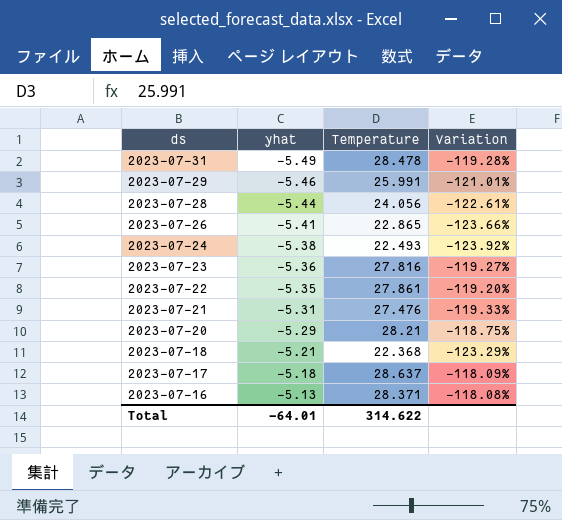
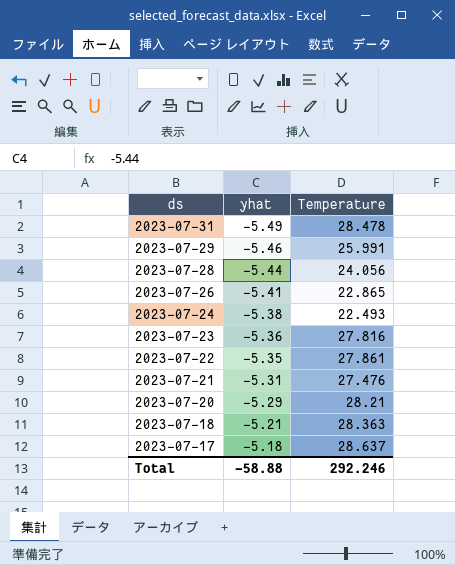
column Variation | formula: ([yhat] - [Temperature]) / [Temperature] -> none
row 2023-07-16: -5.13 | 28.371 | -118.08% -> none
2023-07-18 | Temperature: 22.368 -> 28.363
Total | yhat: -64.01 -> -58.88
Total | Temperature: 314.622 -> 292.246

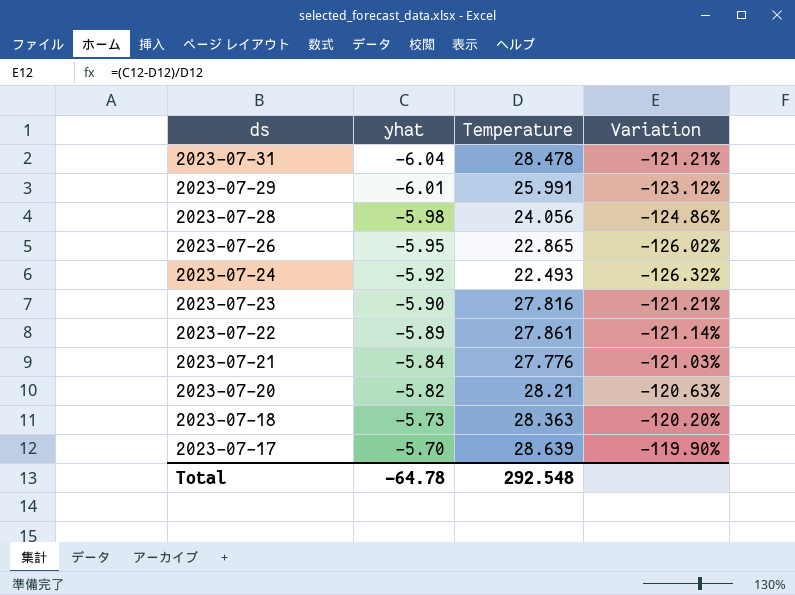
column Variation | formula: none -> ([yhat] - [Temperature]) / [Temperature]
2023-07-31 | yhat: -5.49 -> -6.04
2023-07-29 | yhat: -5.46 -> -6.01
2023-07-28 | yhat: -5.44 -> -5.98
2023-07-26 | yhat: -5.41 -> -5.95
2023-07-24 | yhat: -5.38 -> -5.92
2023-07-23 | yhat: -5.36 -> -5.90
2023-07-22 | yhat: -5.35 -> -5.89
2023-07-21 | yhat: -5.31 -> -5.84
2023-07-21 | Temperature: 27.476 -> 27.776
2023-07-20 | yhat: -5.29 -> -5.82
2023-07-18 | yhat: -5.21 -> -5.73
2023-07-17 | yhat: -5.18 -> -5.70
2023-07-17 | Temperature: 28.637 -> 28.639
Total | yhat: -58.88 -> -64.78
Total | Temperature: 292.246 -> 292.548

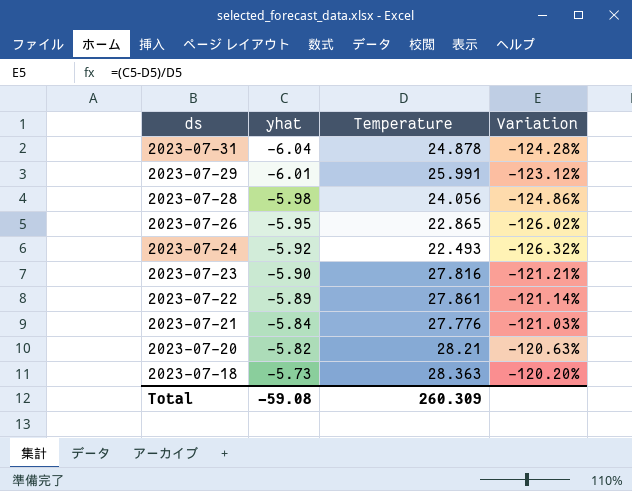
row 2023-07-17: -5.70 | 28.639 | -119.90% -> none
2023-07-31 | Temperature: 28.478 -> 24.878
2023-07-31 | Variation: -121.21% -> -124.28%
Total | yhat: -64.78 -> -59.08
Total | Temperature: 292.548 -> 260.309

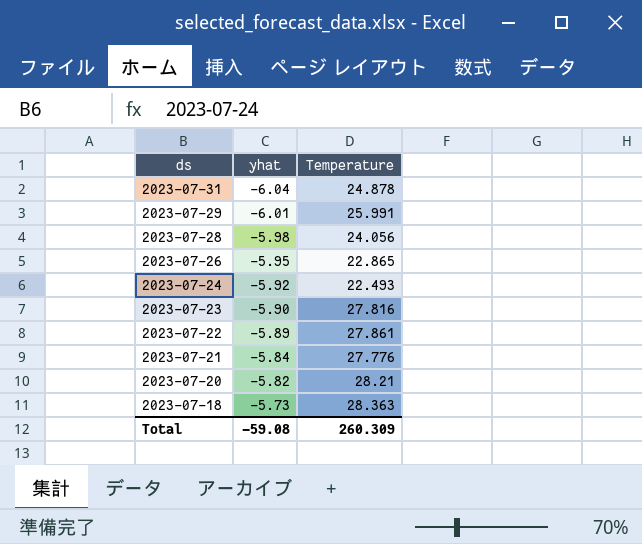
column Variation | formula: ([yhat] - [Temperature]) / [Temperature] -> none

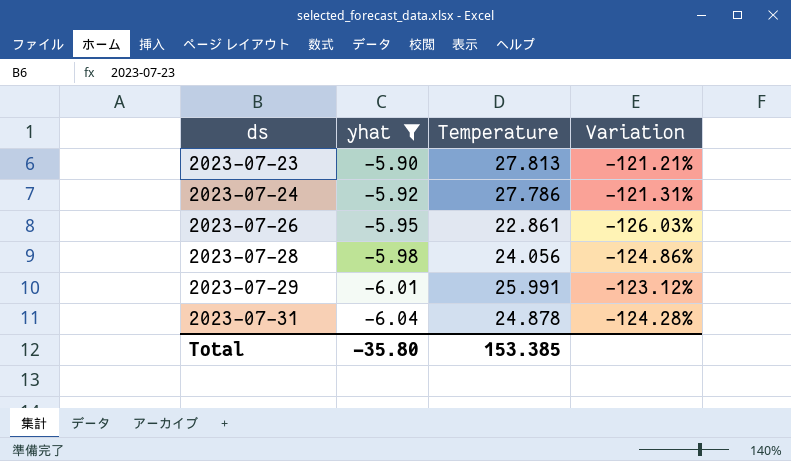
filter: none -> yhat <= -5.90
row order: ds descending -> ds ascending
column Variation | formula: none -> ([yhat] - [Temperature]) / [Temperature]
2023-07-23 | Temperature: 27.816 -> 27.813
2023-07-24 | Temperature: 22.493 -> 27.786
2023-07-26 | Temperature: 22.865 -> 22.861
Total | yhat: -59.08 -> -35.80
Total | Temperature: 260.309 -> 153.385

